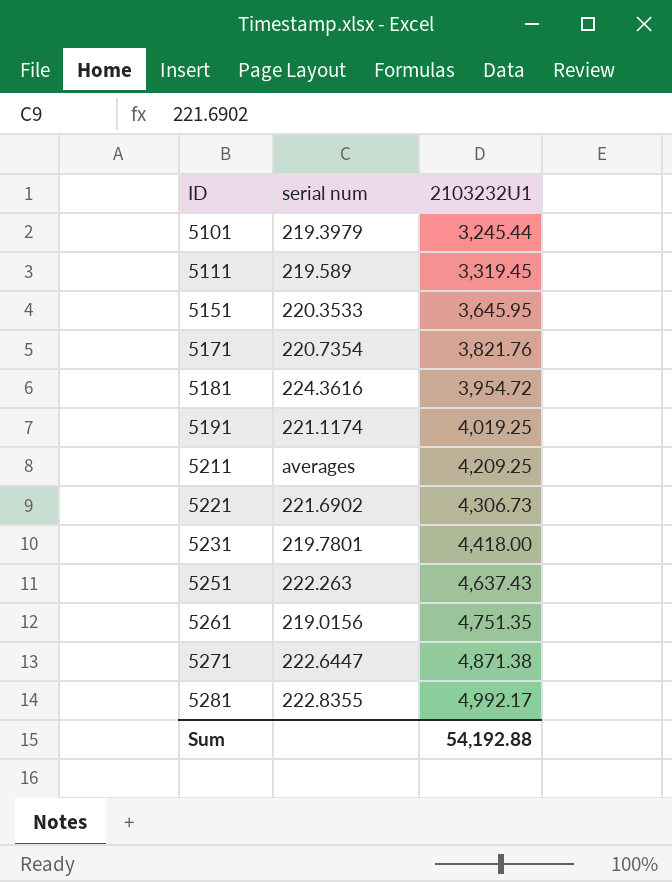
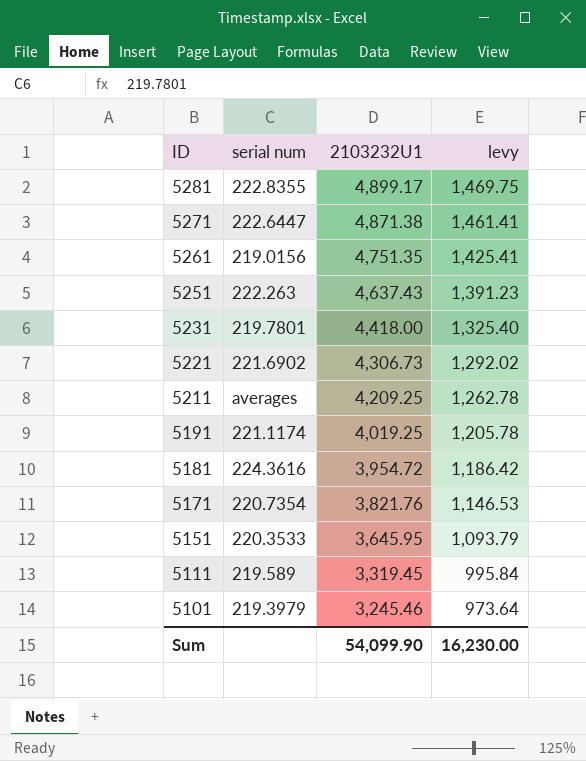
row order: ID ascending -> ID descending
column levy | formula: none -> [2103232U1] * 0.3
5281 | 2103232U1: 4,992.17 -> 4,899.17
5101 | 2103232U1: 3,245.44 -> 3,245.46
Sum | 2103232U1: 54,192.88 -> 54,099.90

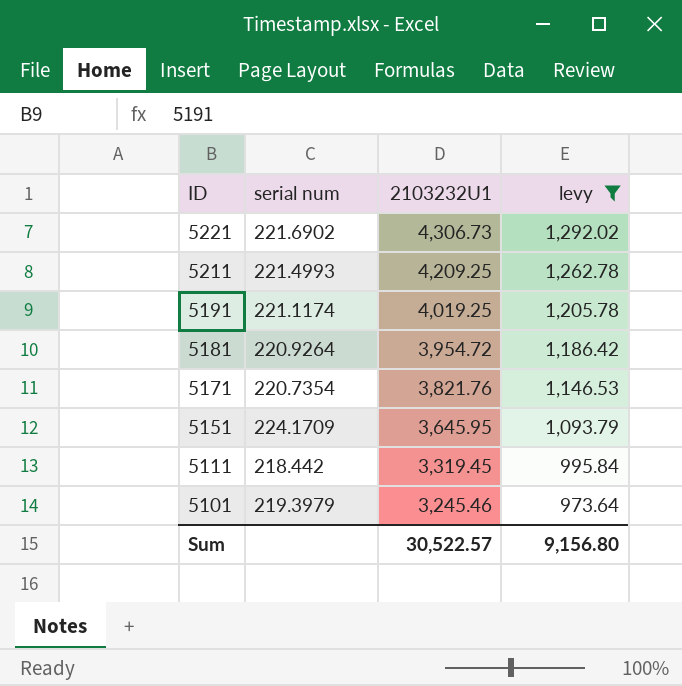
filter: none -> levy <= 1,292.02
5211 | serial num: averages -> 221.4993
5181 | serial num: 224.3616 -> 220.9264
5151 | serial num: 220.3533 -> 224.1709
5111 | serial num: 219.589 -> 218.442
Sum | 2103232U1: 54,099.90 -> 30,522.57
Sum | levy: 16,230.00 -> 9,156.80

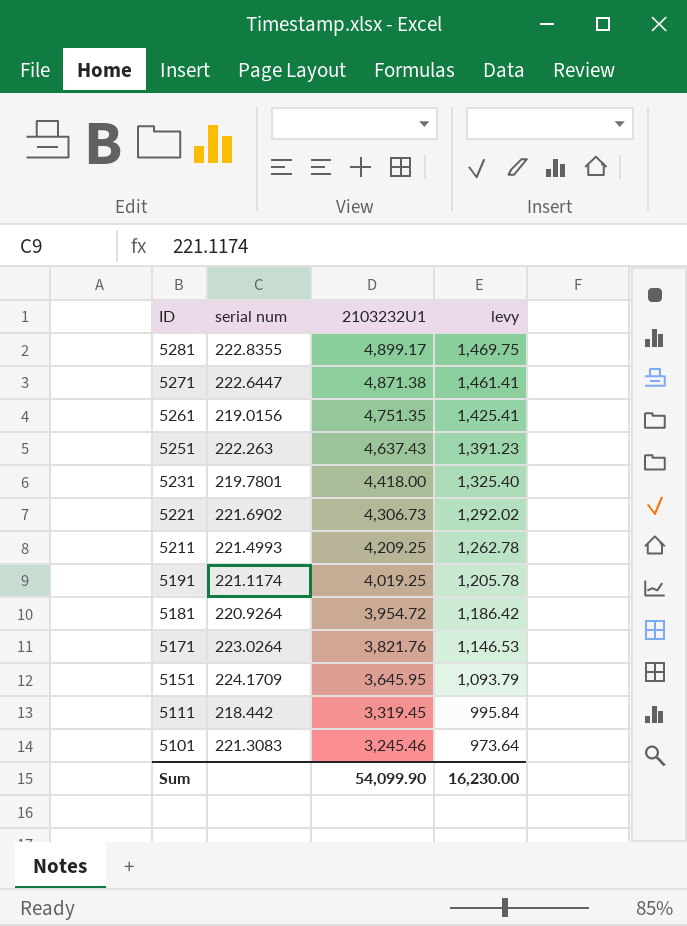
filter: levy <= 1,292.02 -> none
5171 | serial num: 220.7354 -> 223.0264
5101 | serial num: 219.3979 -> 221.3083
Sum | 2103232U1: 30,522.57 -> 54,099.90
Sum | levy: 9,156.80 -> 16,230.00

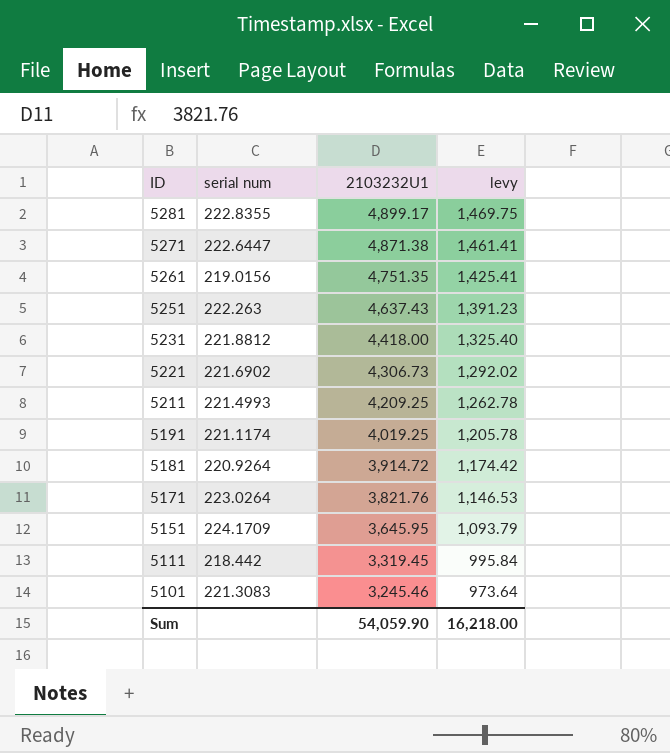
5231 | serial num: 219.7801 -> 221.8812
5181 | 2103232U1: 3,954.72 -> 3,914.72
5181 | levy: 1,186.42 -> 1,174.42
Sum | 2103232U1: 54,099.90 -> 54,059.90
Sum | levy: 16,230.00 -> 16,218.00

